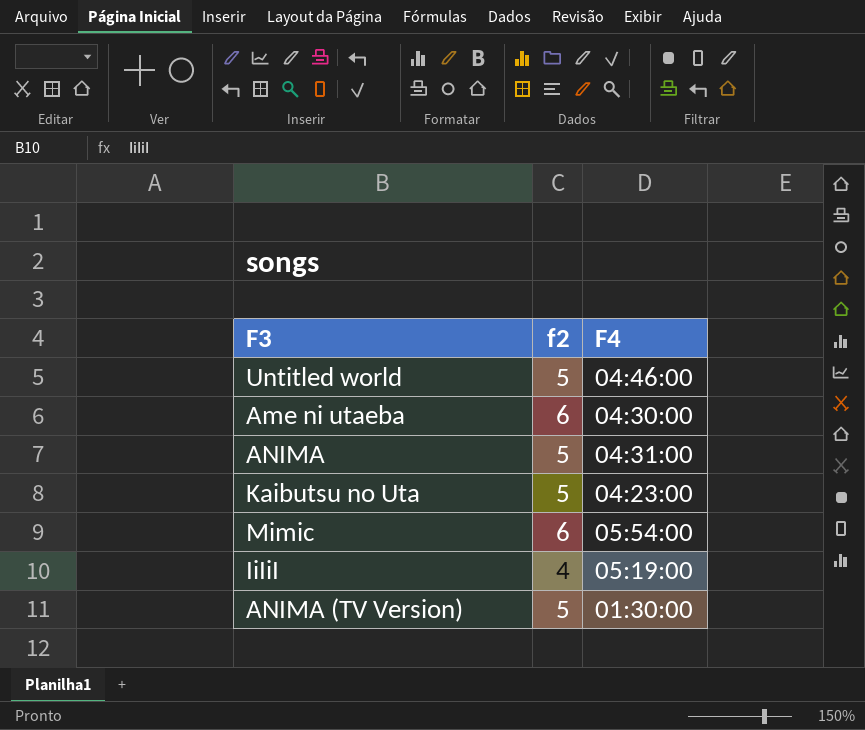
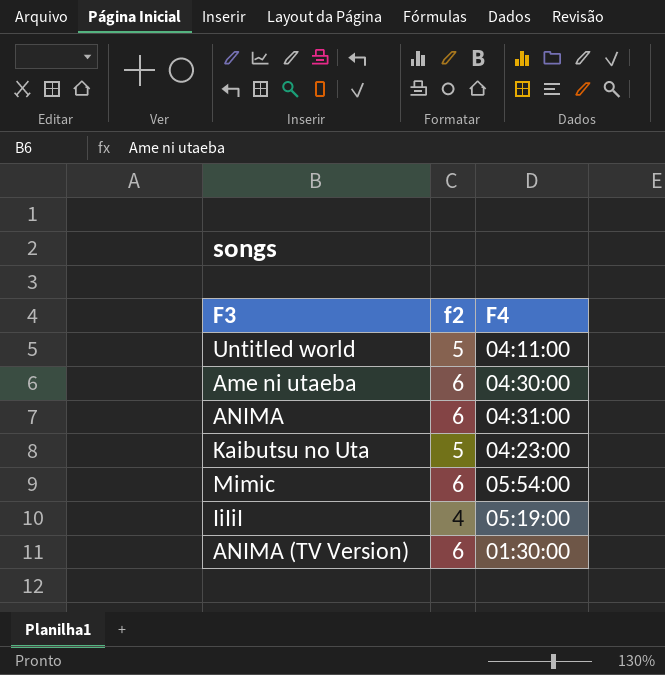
Untitled world | F4: 04:46:00 -> 04:11:00
ANIMA | f2: 5 -> 6
ANIMA (TV Version) | f2: 5 -> 6

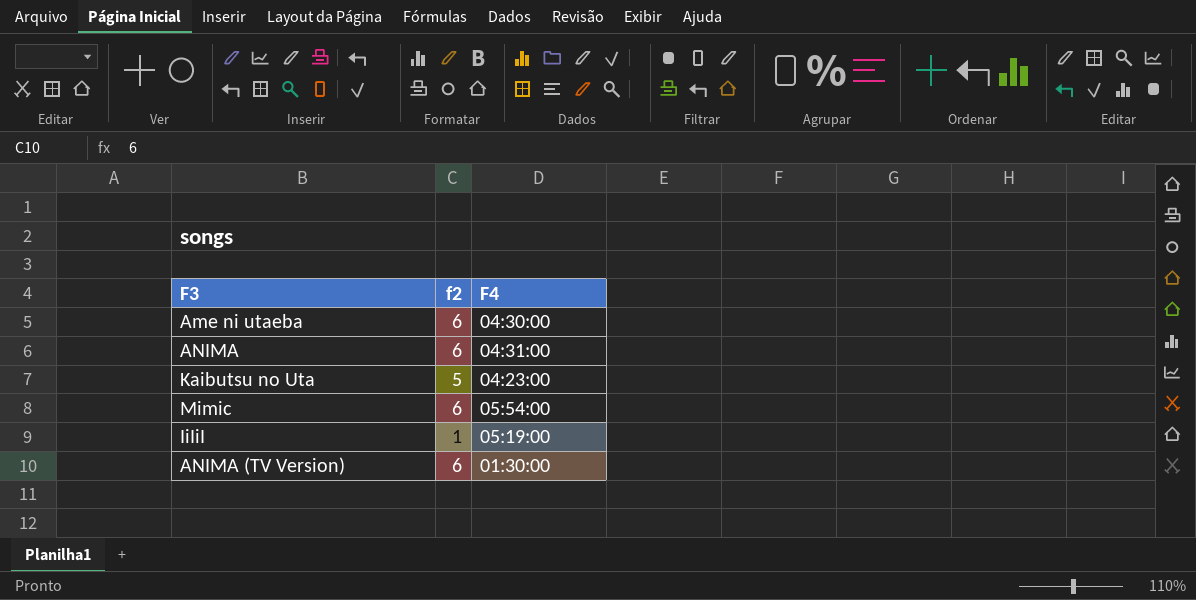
row Untitled world: 5 | 04:11:00 -> none
IiIiI | f2: 4 -> 1

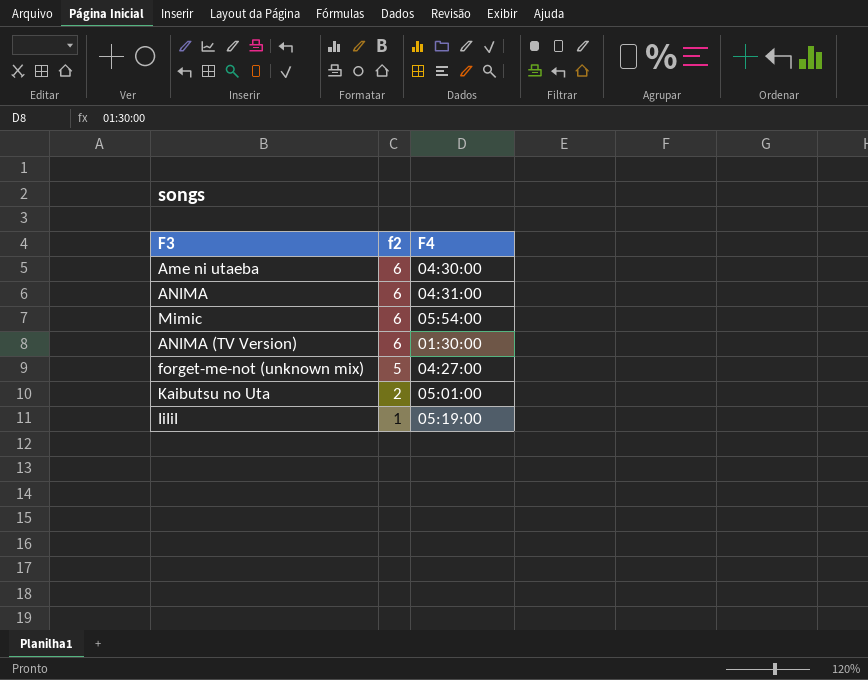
row order: none -> f2 descending
row forget-me-not (unknown mix): none -> 5 | 04:27:00
Kaibutsu no Uta | f2: 5 -> 2
Kaibutsu no Uta | F4: 04:23:00 -> 05:01:00

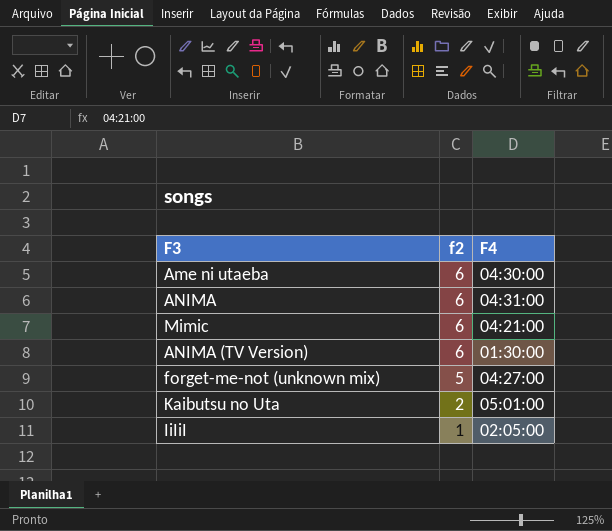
Mimic | F4: 05:54:00 -> 04:21:00
IiIiI | F4: 05:19:00 -> 02:05:00

